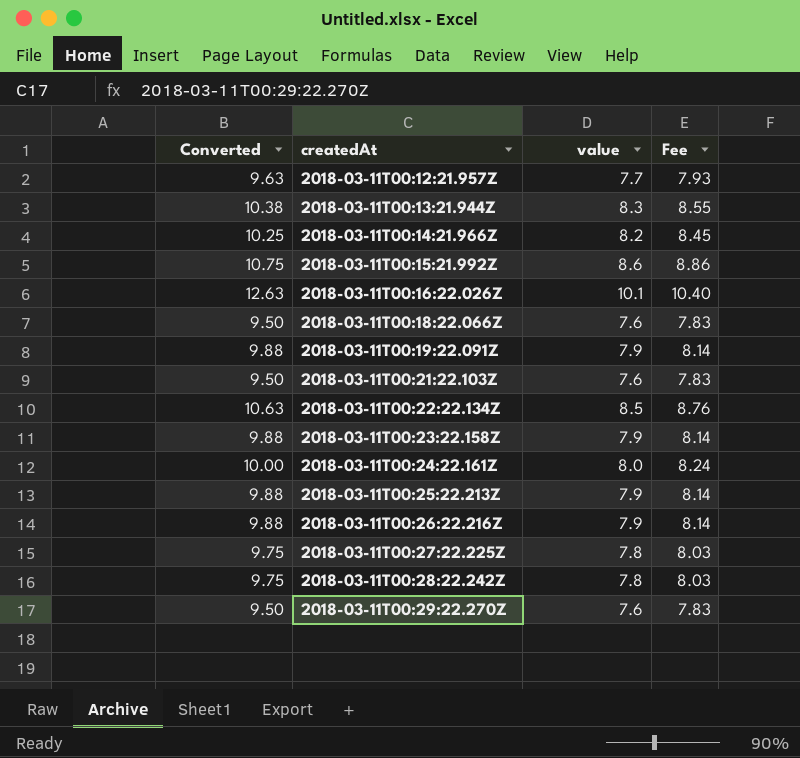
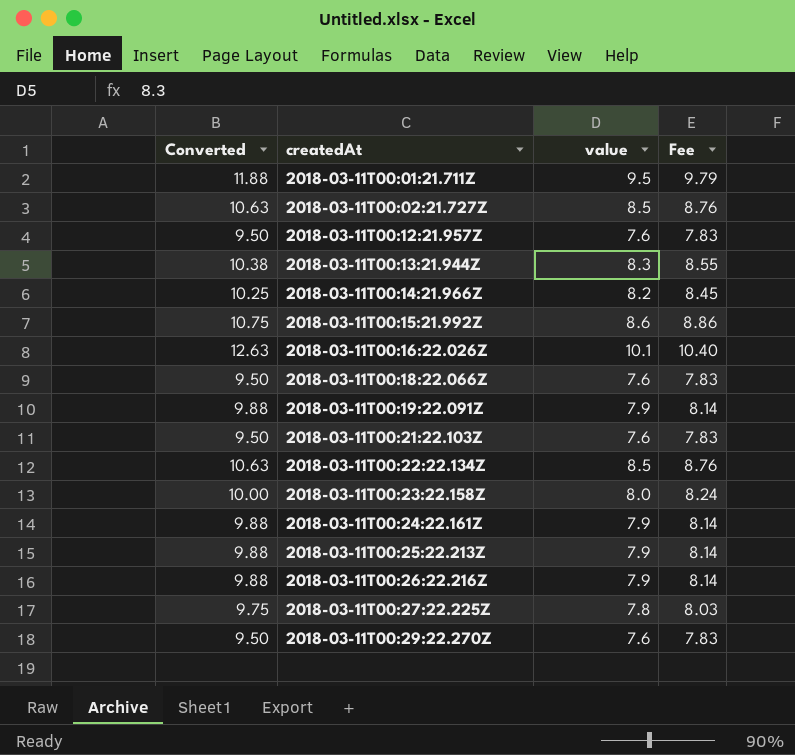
row 2018-03-11T00:28:22.242Z: 9.75 | 7.8 | 8.03 -> none
row 2018-03-11T00:01:21.711Z: none -> 11.88 | 9.5 | 9.79
row 2018-03-11T00:02:21.727Z: none -> 10.63 | 8.5 | 8.76
2018-03-11T00:12:21.957Z | Converted: 9.63 -> 9.50
2018-03-11T00:12:21.957Z | value: 7.7 -> 7.6
2018-03-11T00:12:21.957Z | Fee: 7.93 -> 7.83
2018-03-11T00:23:22.158Z | Converted: 9.88 -> 10.00
2018-03-11T00:23:22.158Z | value: 7.9 -> 8.0
2018-03-11T00:23:22.158Z | Fee: 8.14 -> 8.24
2018-03-11T00:24:22.161Z | Converted: 10.00 -> 9.88
2018-03-11T00:24:22.161Z | value: 8.0 -> 7.9
2018-03-11T00:24:22.161Z | Fee: 8.24 -> 8.14

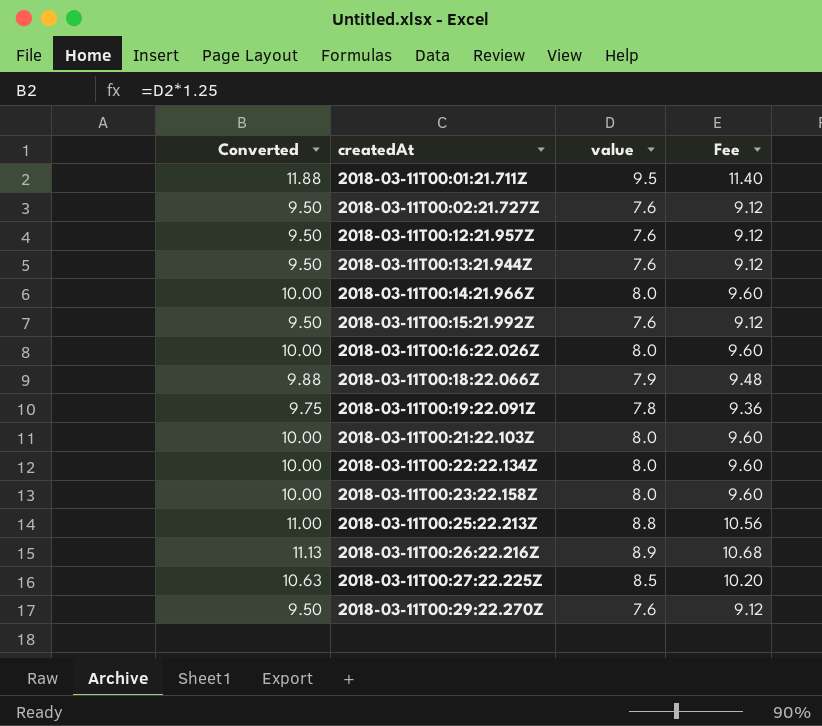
column Fee | formula: [value] * 1.03 -> [value] * 1.2
row 2018-03-11T00:24:22.161Z: 9.88 | 7.9 | 8.14 -> none
2018-03-11T00:02:21.727Z | Converted: 10.63 -> 9.50
2018-03-11T00:02:21.727Z | value: 8.5 -> 7.6
2018-03-11T00:13:21.944Z | Converted: 10.38 -> 9.50
2018-03-11T00:13:21.944Z | value: 8.3 -> 7.6
2018-03-11T00:14:21.966Z | Converted: 10.25 -> 10.00
2018-03-11T00:14:21.966Z | value: 8.2 -> 8.0
2018-03-11T00:15:21.992Z | Converted: 10.75 -> 9.50
2018-03-11T00:15:21.992Z | value: 8.6 -> 7.6
2018-03-11T00:16:22.026Z | Converted: 12.63 -> 10.00
2018-03-11T00:16:22.026Z | value: 10.1 -> 8.0
2018-03-11T00:18:22.066Z | Converted: 9.50 -> 9.88
2018-03-11T00:18:22.066Z | value: 7.6 -> 7.9
2018-03-11T00:19:22.091Z | Converted: 9.88 -> 9.75
2018-03-11T00:19:22.091Z | value: 7.9 -> 7.8
2018-03-11T00:21:22.103Z | Converted: 9.50 -> 10.00
2018-03-11T00:21:22.103Z | value: 7.6 -> 8.0
2018-03-11T00:22:22.134Z | Converted: 10.63 -> 10.00
2018-03-11T00:22:22.134Z | value: 8.5 -> 8.0
2018-03-11T00:25:22.213Z | Converted: 9.88 -> 11.00
2018-03-11T00:25:22.213Z | value: 7.9 -> 8.8
2018-03-11T00:26:22.216Z | Converted: 9.88 -> 11.13
2018-03-11T00:26:22.216Z | value: 7.9 -> 8.9
2018-03-11T00:27:22.225Z | Converted: 9.75 -> 10.63
2018-03-11T00:27:22.225Z | value: 7.8 -> 8.5

